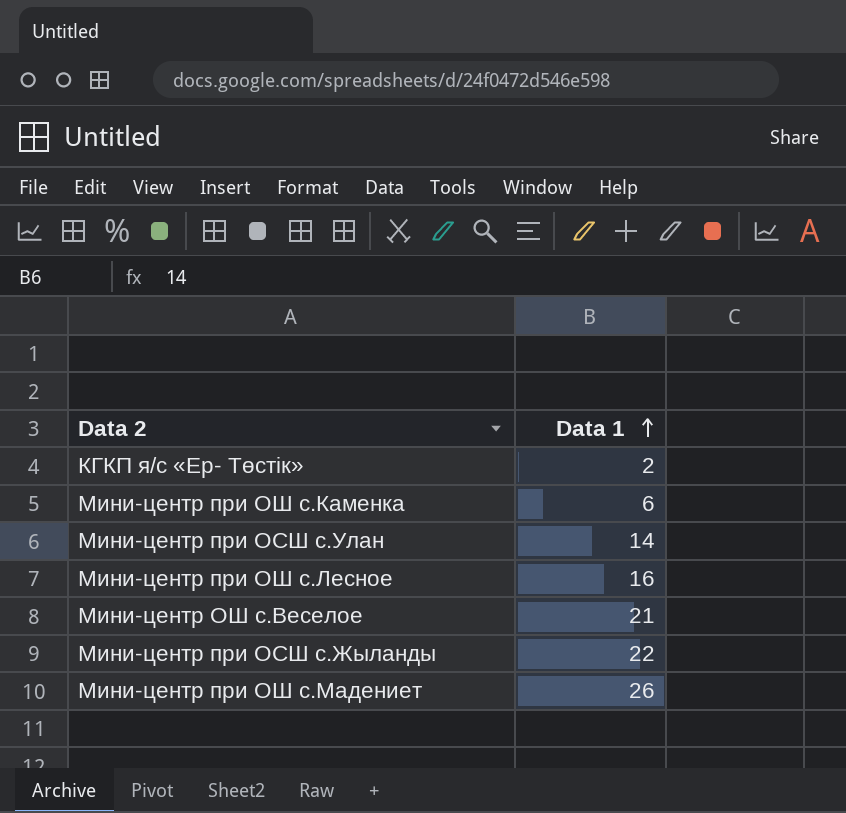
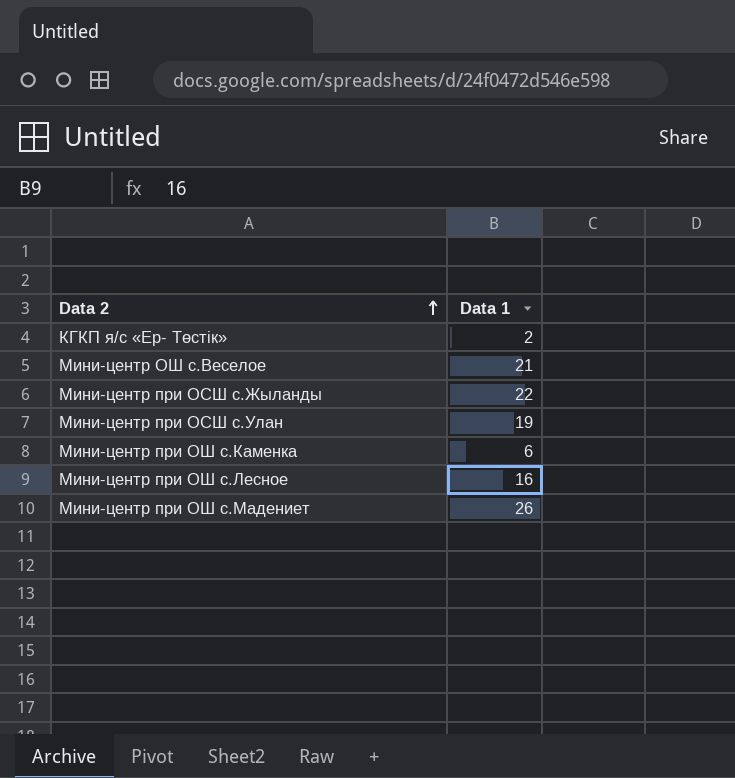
row order: Data 1 ascending -> Data 2 ascending
Мини-центр при ОСШ с.Улан | Data 1: 14 -> 19

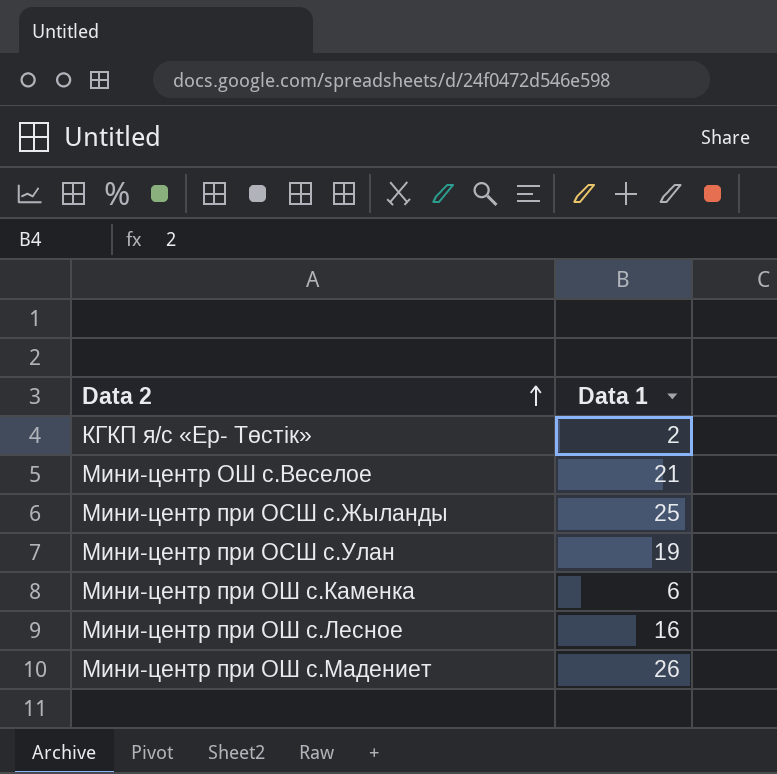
Мини-центр при ОСШ с.Жыланды | Data 1: 22 -> 25

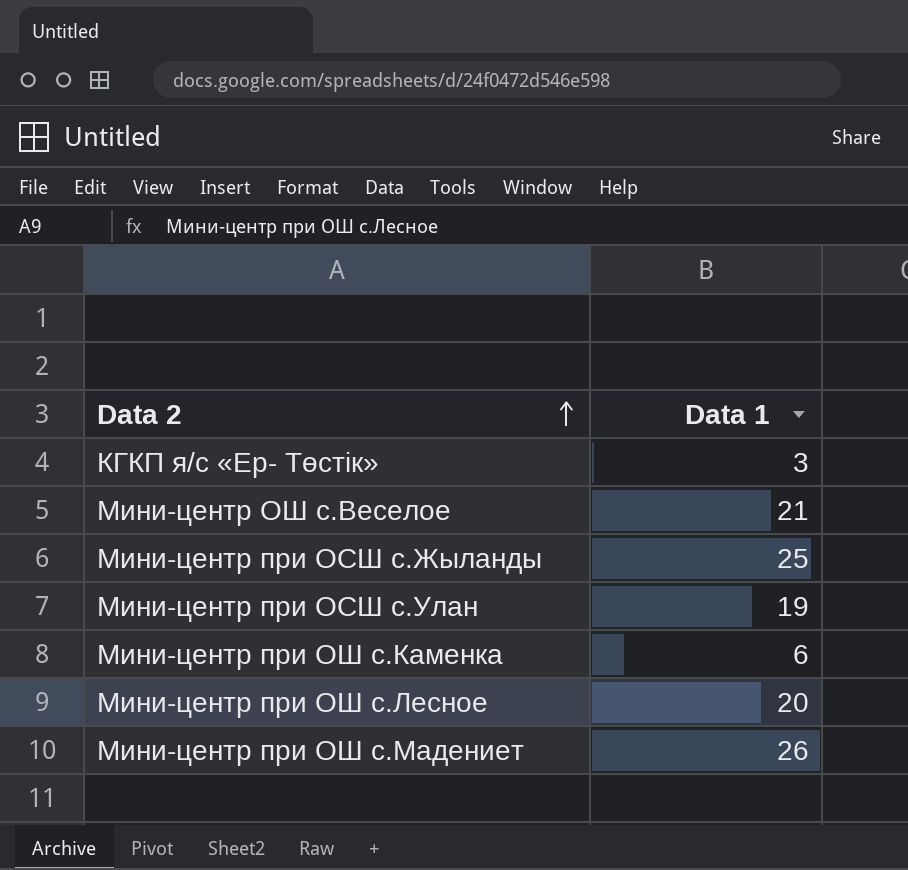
КГКП я/с «Ер- Төстік» | Data 1: 2 -> 3
Мини-центр при ОШ с.Лесное | Data 1: 16 -> 20

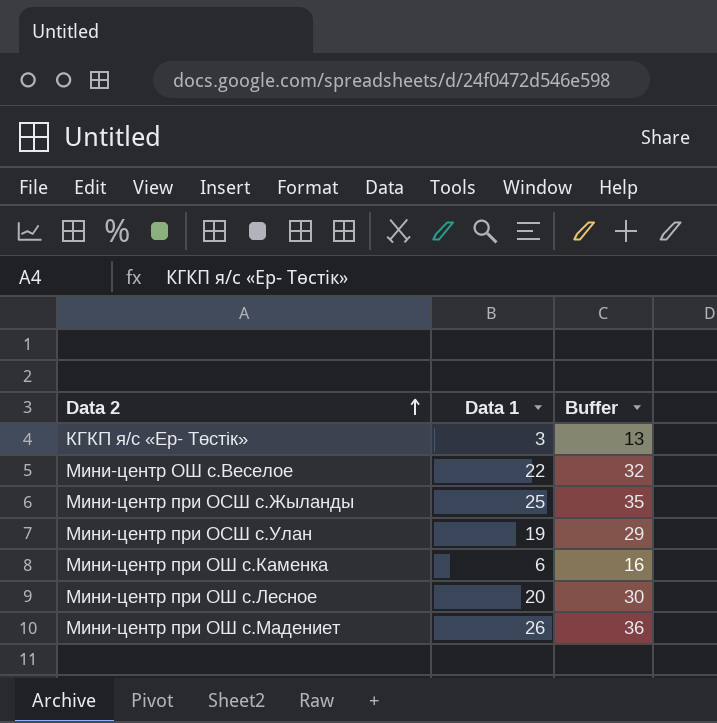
column Buffer | formula: none -> [Data 1] + 10
Мини-центр ОШ с.Веселое | Data 1: 21 -> 22

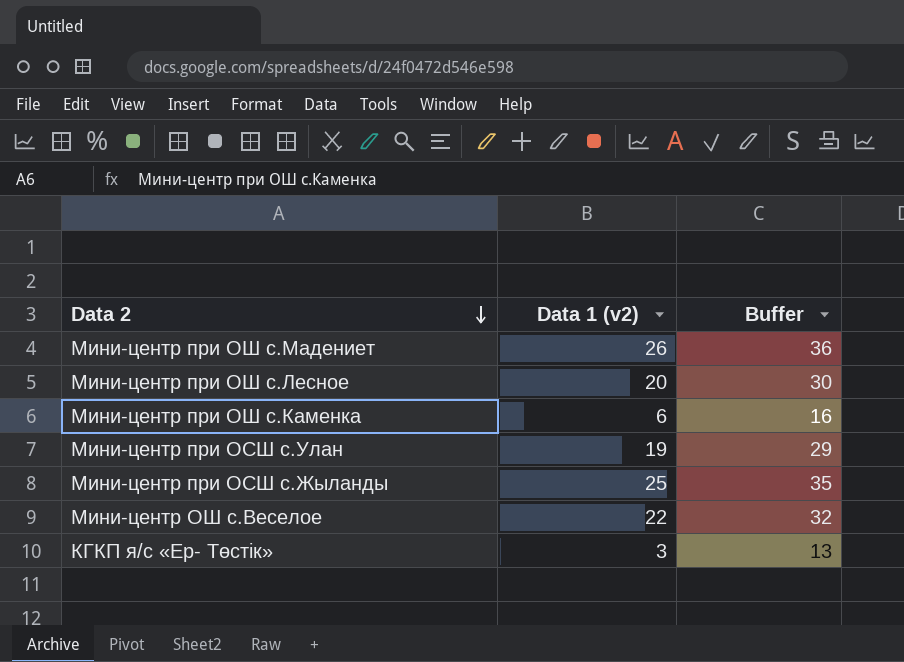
row order: Data 2 ascending -> Data 2 descending
column name: Data 1 -> Data 1 (v2)

